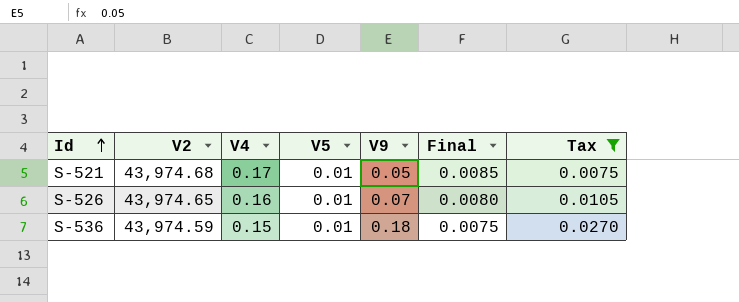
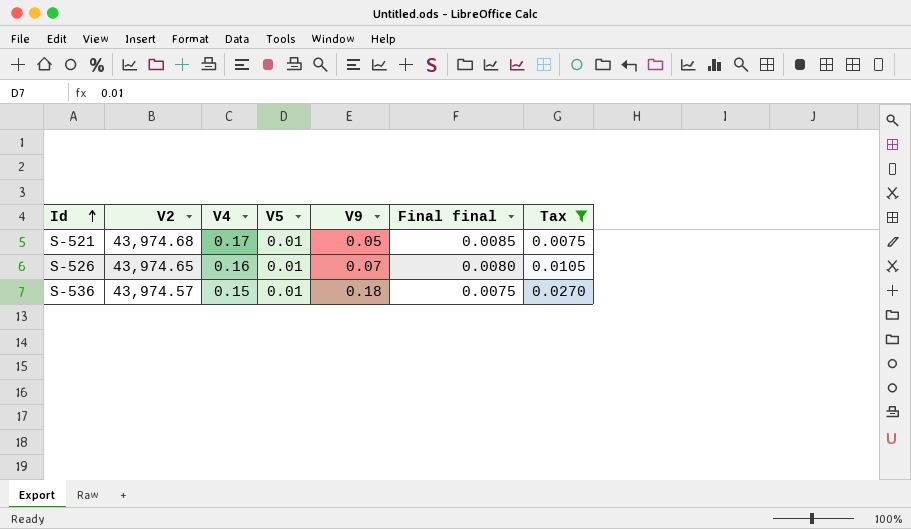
column name: Final -> Final final
S-536 | V2: 43,974.59 -> 43,974.57

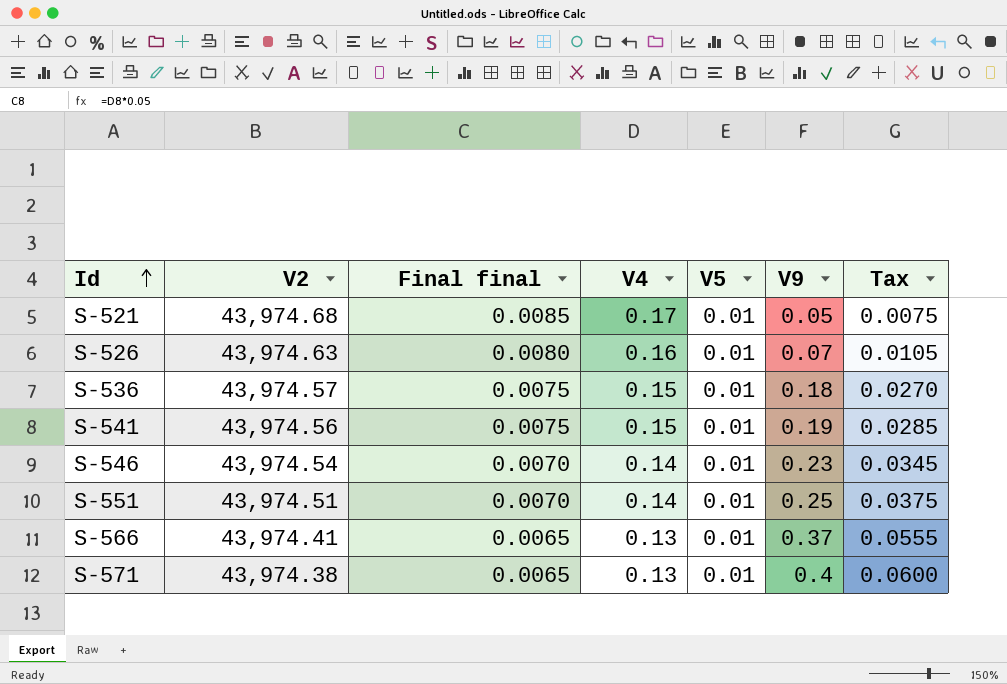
filter: Tax <= 0.0270 -> none
column Final final | position: 6 -> 3
S-526 | V2: 43,974.65 -> 43,974.63

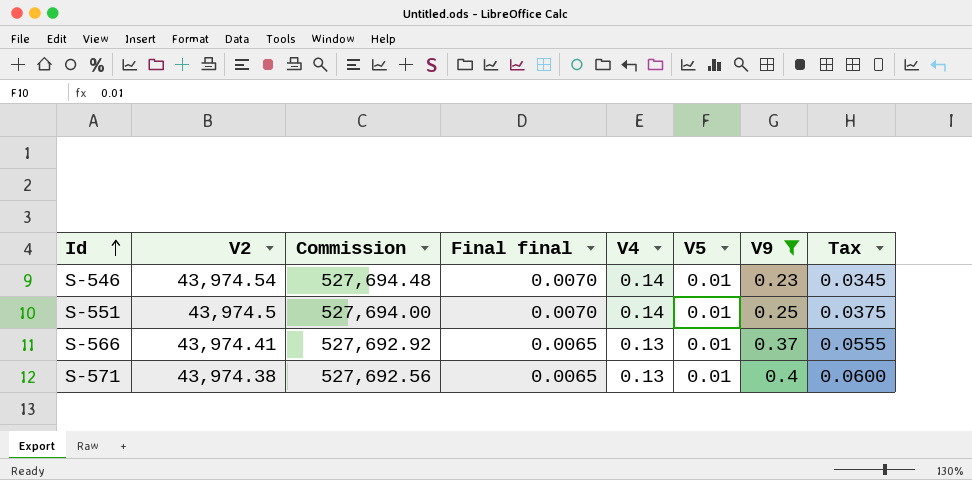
filter: none -> V9 >= 0.23
column Commission | formula: none -> [V2] * 12
S-551 | V2: 43,974.51 -> 43,974.5

